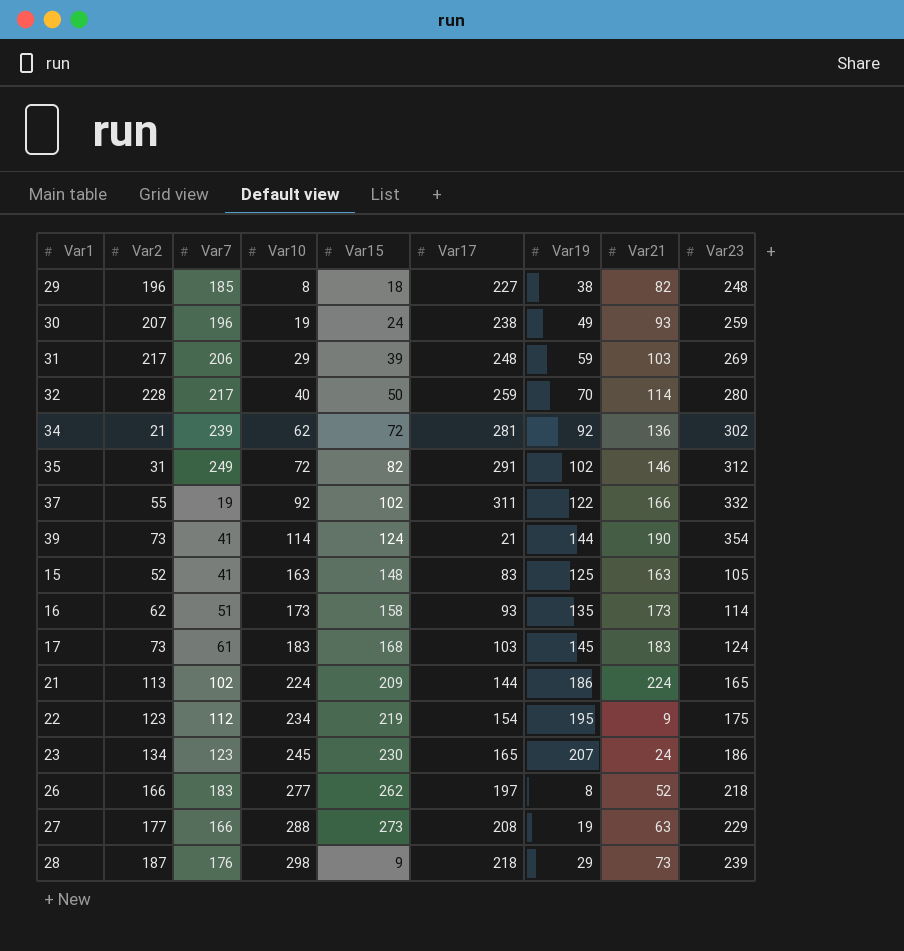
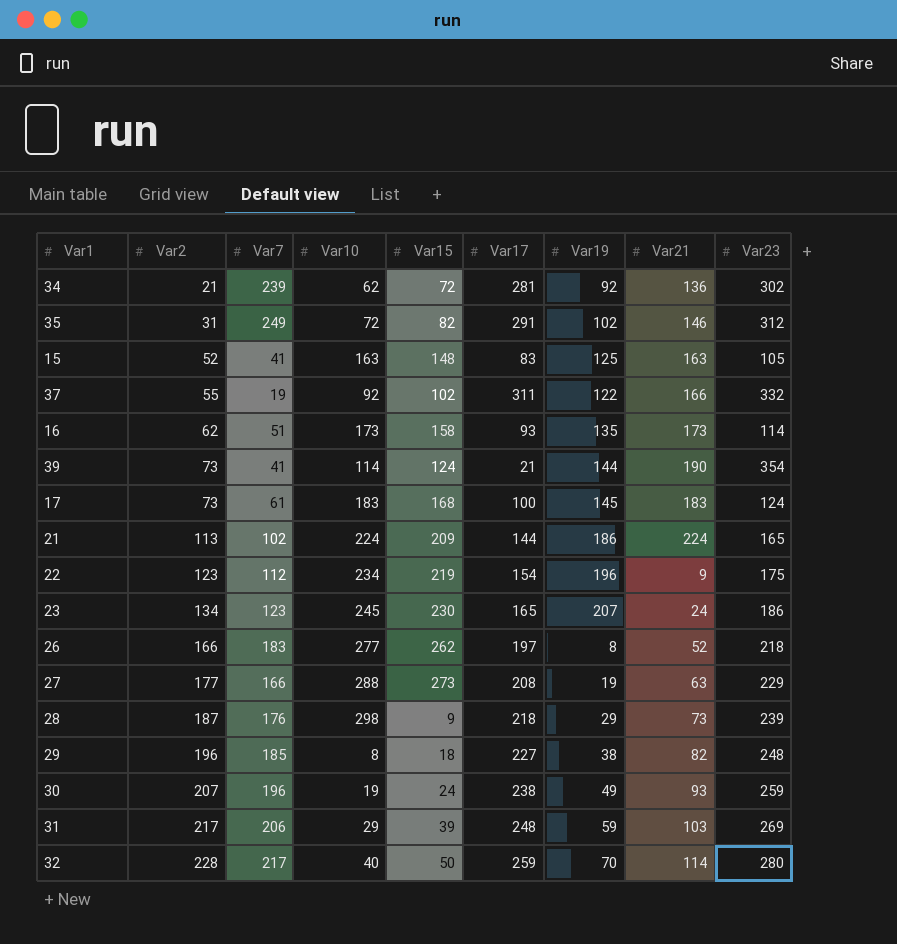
row order: Var10 ascending -> Var2 ascending
17 | Var17: 103 -> 100
22 | Var19: 195 -> 196

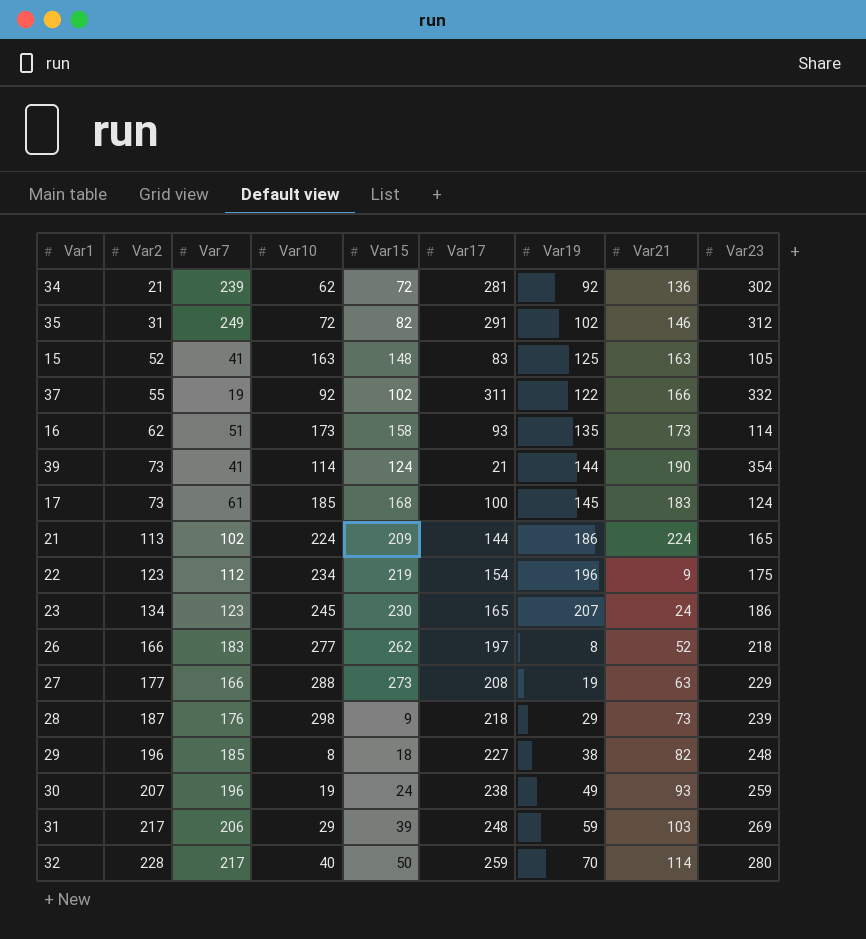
17 | Var10: 183 -> 185

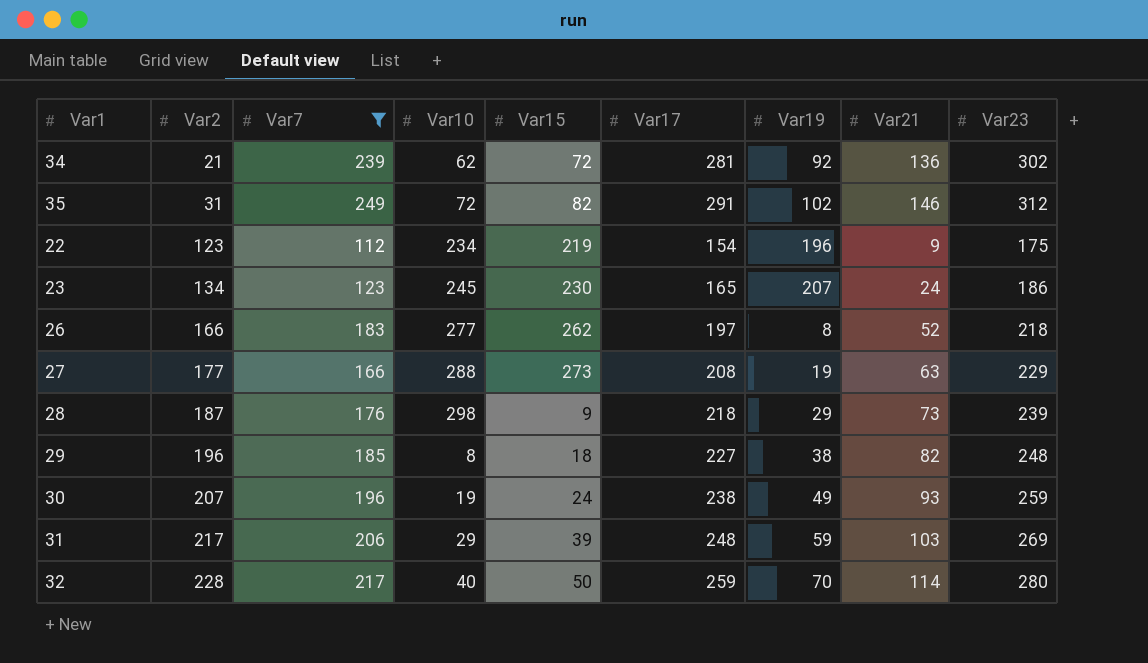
filter: none -> Var7 >= 112

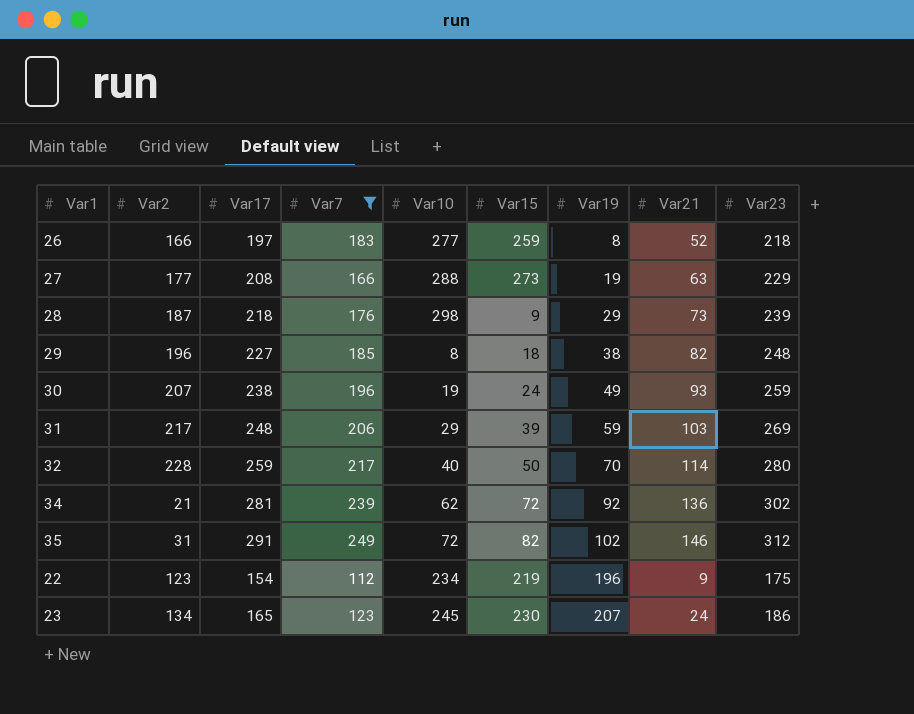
row order: Var2 ascending -> Var19 ascending
column Var17 | position: 6 -> 3
26 | Var15: 262 -> 259

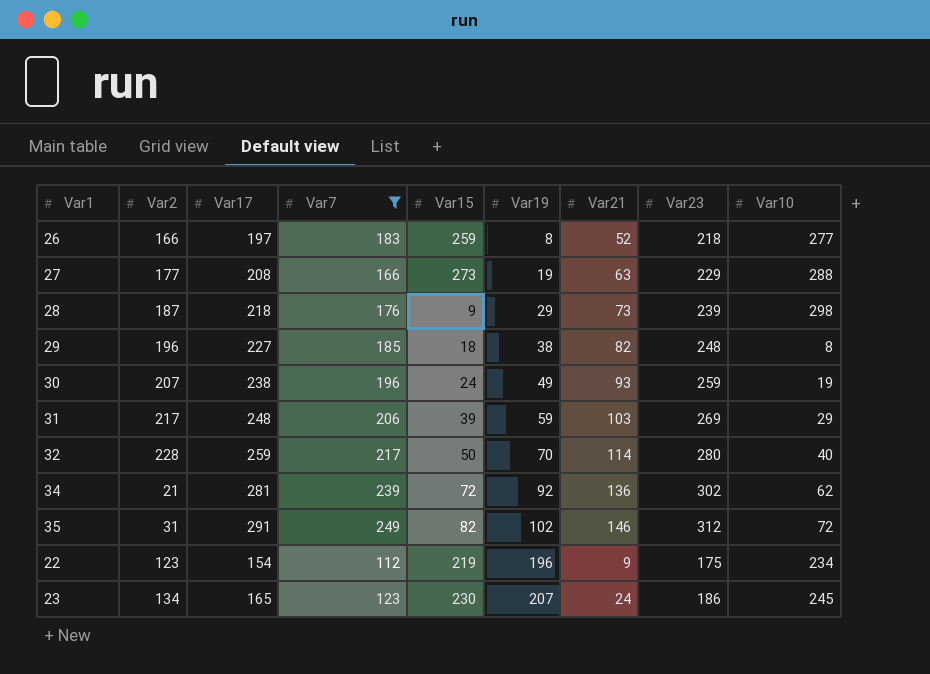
column Var10 | position: 5 -> 9

